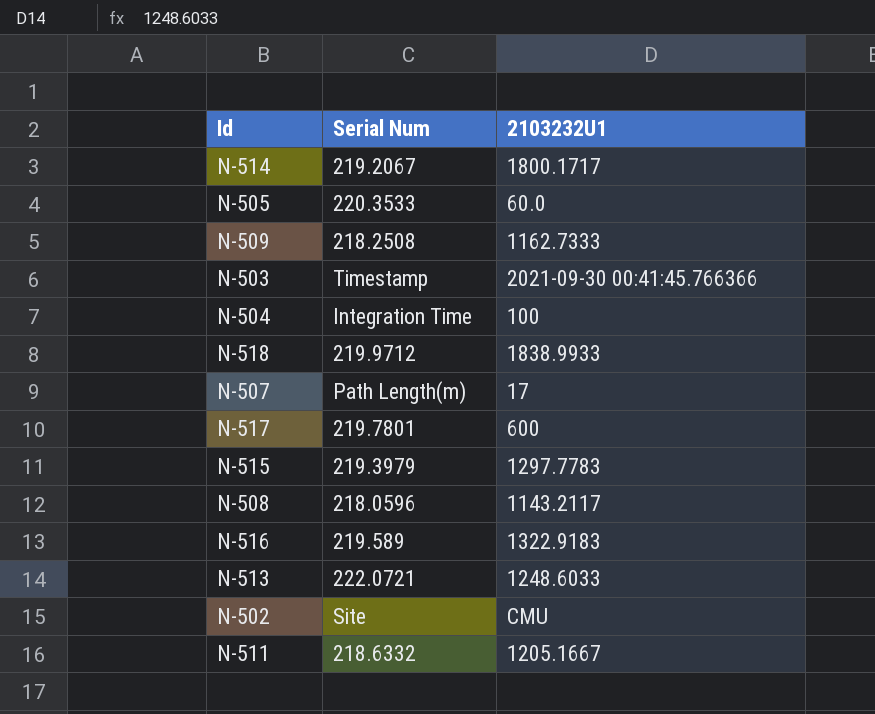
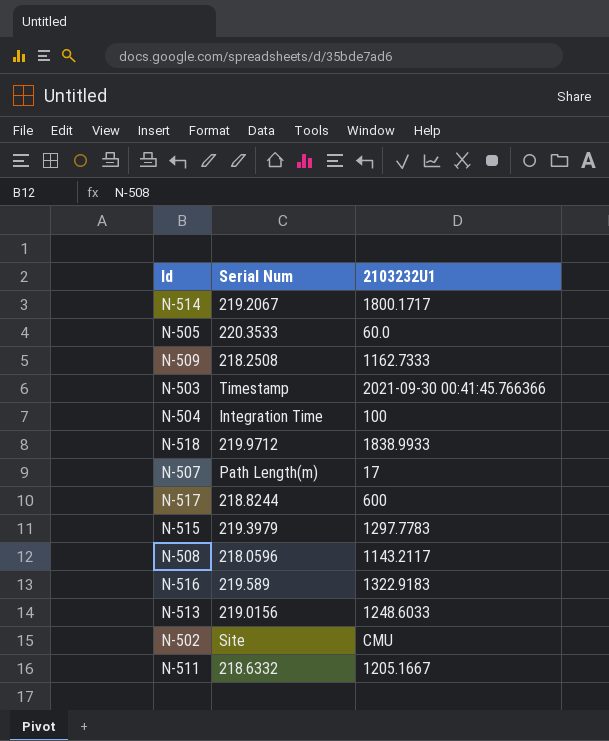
N-517 | Serial Num: 219.7801 -> 218.8244
N-513 | Serial Num: 222.0721 -> 219.0156

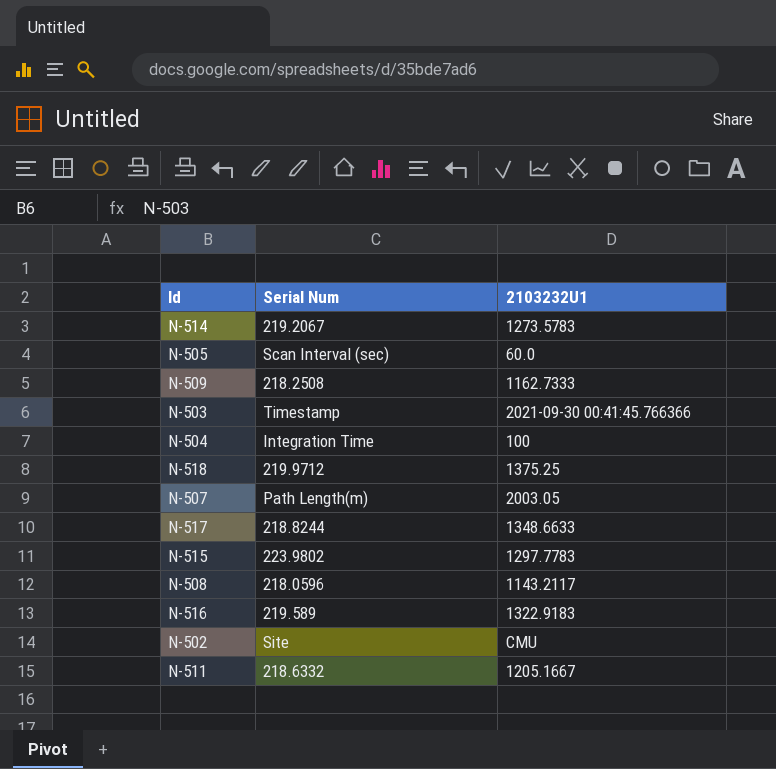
row N-513: 219.0156 | 1248.6033 -> none
N-514 | 2103232U1: 1800.1717 -> 1273.5783
N-505 | Serial Num: 220.3533 -> Scan Interval (sec)
N-518 | 2103232U1: 1838.9933 -> 1375.25
N-507 | 2103232U1: 17 -> 2003.05
N-517 | 2103232U1: 600 -> 1348.6633
N-515 | Serial Num: 219.3979 -> 223.9802

